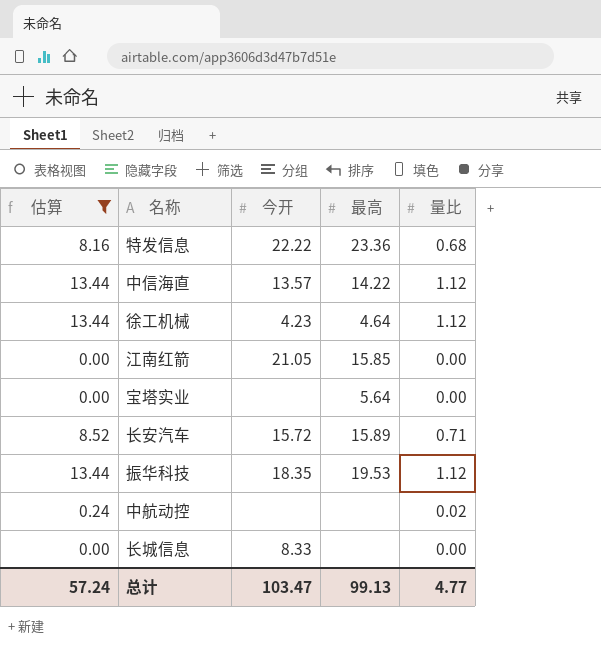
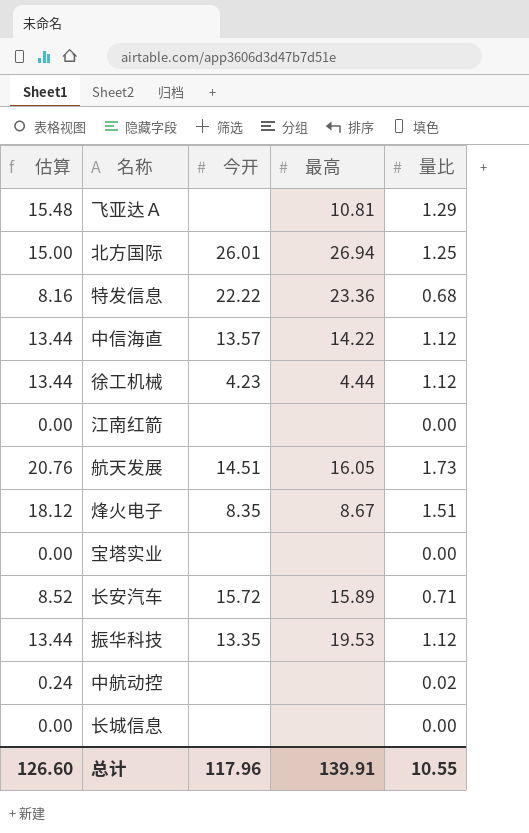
filter: 估算 <= 13.44 -> none
徐工机械 | 最高: 4.64 -> 4.44
江南红箭 | 今开: 21.05 -> none
江南红箭 | 最高: 15.85 -> none
宝塔实业 | 最高: 5.64 -> none
振华科技 | 今开: 18.35 -> 13.35
长城信息 | 今开: 8.33 -> none
总计 | 估算: 57.24 -> 126.60
总计 | 今开: 103.47 -> 117.96
总计 | 最高: 99.13 -> 139.91
总计 | 量比: 4.77 -> 10.55

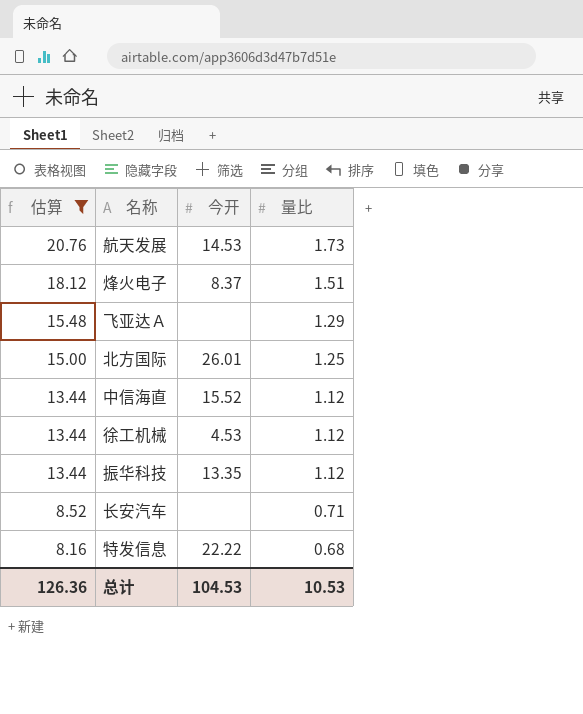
filter: none -> 估算 >= 8.16
row order: none -> 估算 descending
column 最高 | position: 4 -> none
航天发展 | 今开: 14.51 -> 14.53
烽火电子 | 今开: 8.35 -> 8.37
中信海直 | 今开: 13.57 -> 15.52
徐工机械 | 今开: 4.23 -> 4.53
长安汽车 | 今开: 15.72 -> none
总计 | 估算: 126.60 -> 126.36
总计 | 今开: 117.96 -> 104.53
总计 | 量比: 10.55 -> 10.53

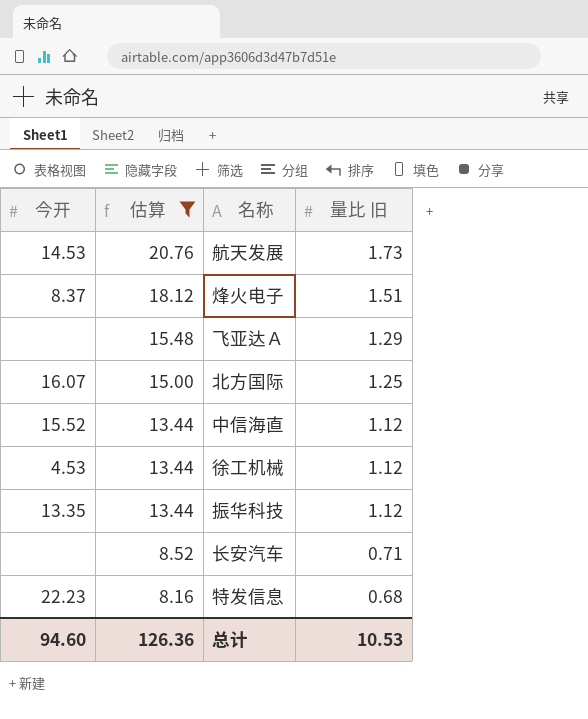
column 今开 | position: 3 -> 1
column name: 量比 -> 量比 旧
北方国际 | 今开: 26.01 -> 16.07
特发信息 | 今开: 22.22 -> 22.23
总计 | 今开: 104.53 -> 94.60

